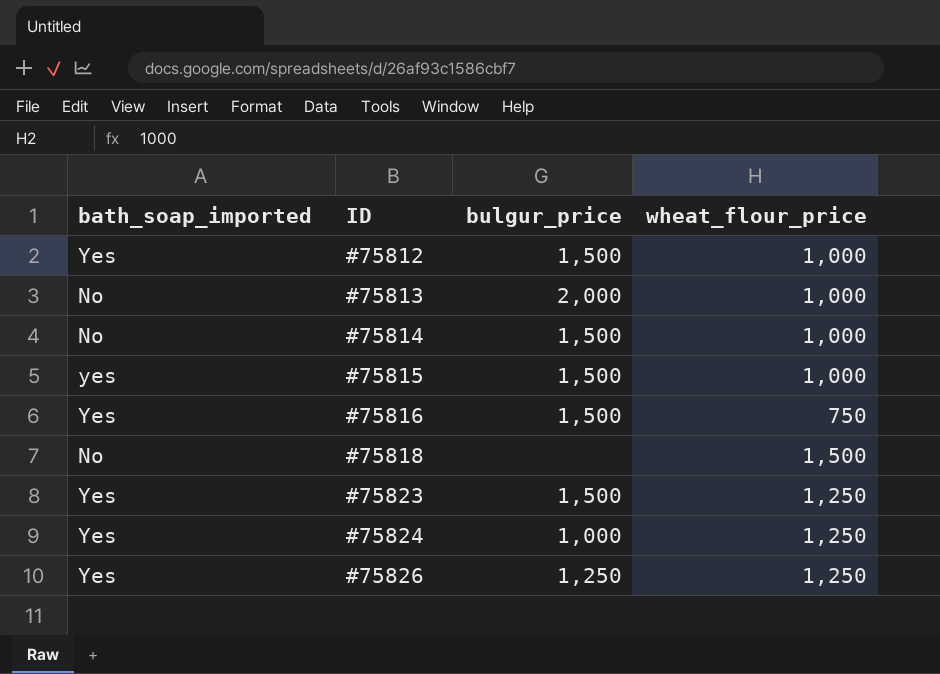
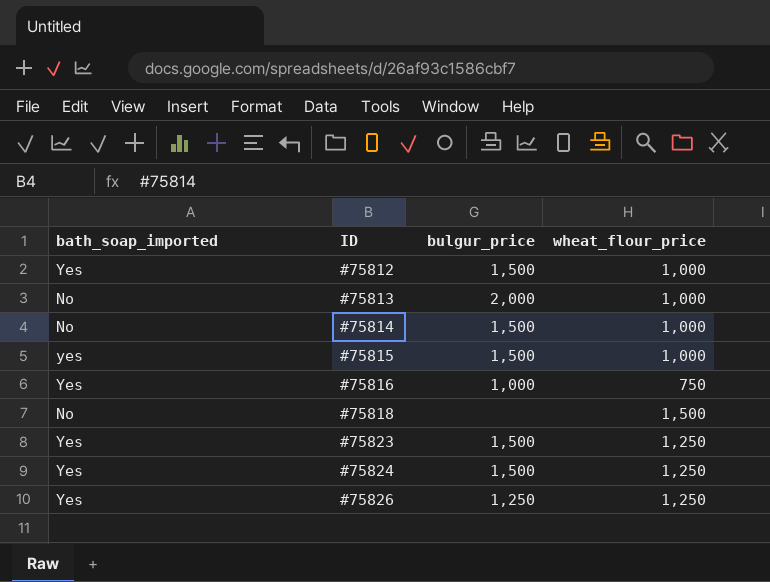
#75816 | bulgur_price: 1,500 -> 1,000
#75824 | bulgur_price: 1,000 -> 1,500

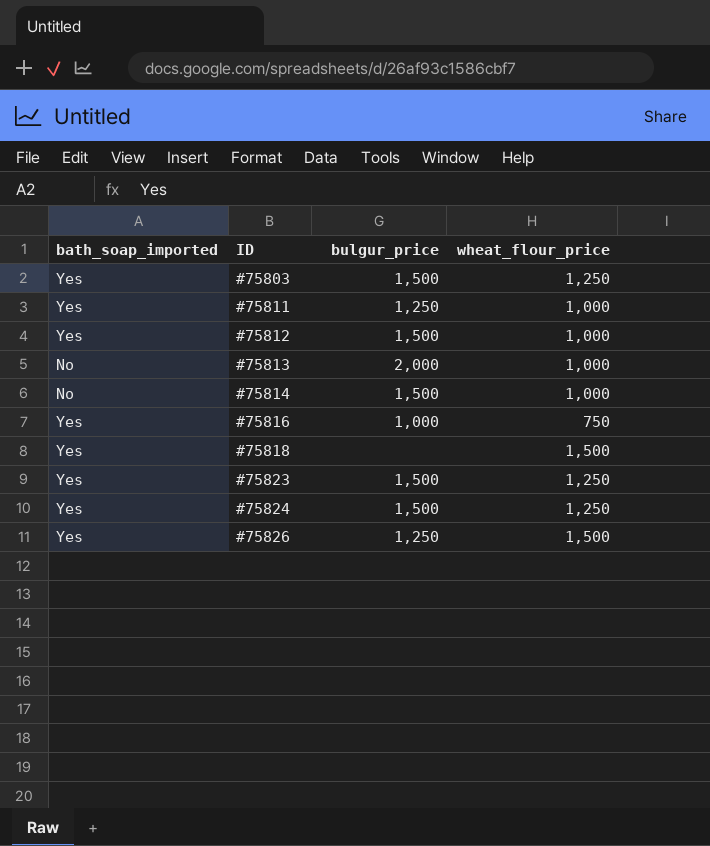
row #75815: yes | 1,500 | 1,000 -> none
row #75803: none -> Yes | 1,500 | 1,250
row #75811: none -> Yes | 1,250 | 1,000
#75818 | bath_soap_imported: No -> Yes
#75826 | wheat_flour_price: 1,250 -> 1,500

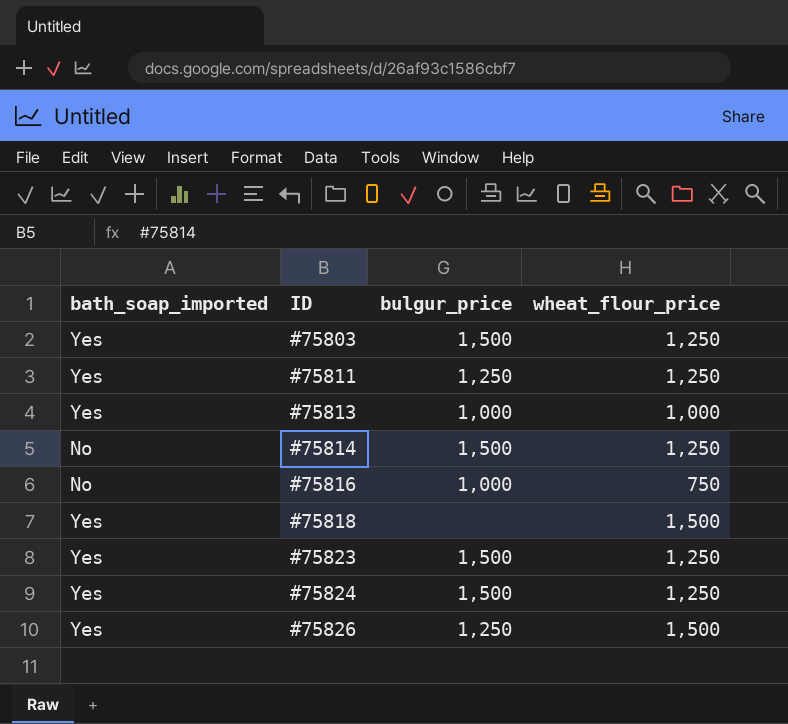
row #75812: Yes | 1,500 | 1,000 -> none
#75811 | wheat_flour_price: 1,000 -> 1,250
#75813 | bath_soap_imported: No -> Yes
#75813 | bulgur_price: 2,000 -> 1,000
#75814 | wheat_flour_price: 1,000 -> 1,250
#75816 | bath_soap_imported: Yes -> No

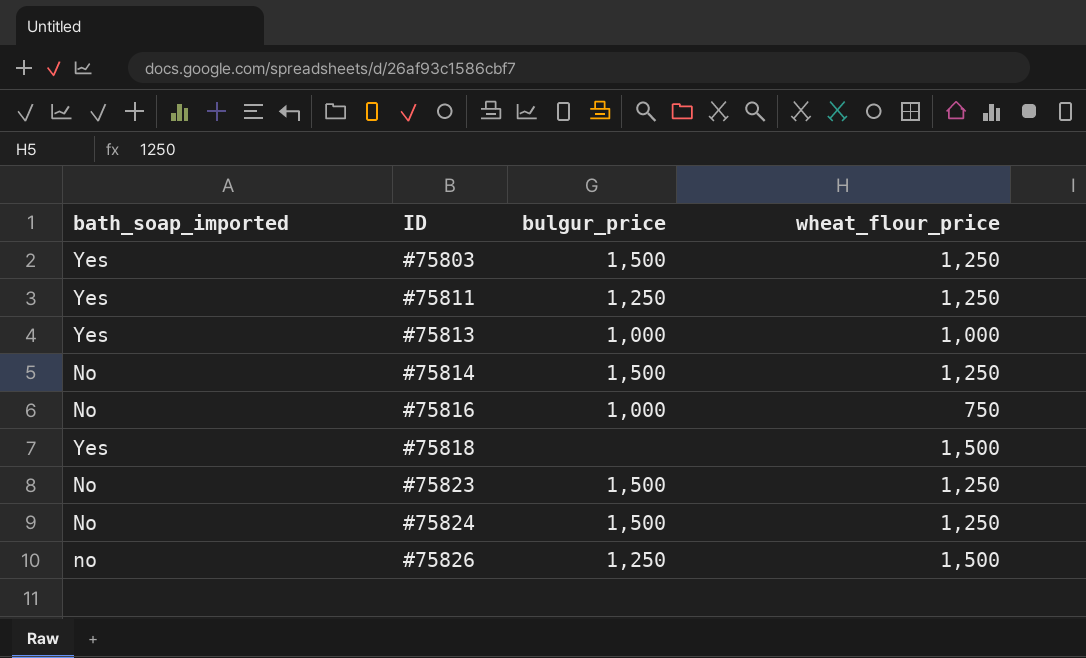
#75823 | bath_soap_imported: Yes -> No
#75824 | bath_soap_imported: Yes -> No
#75826 | bath_soap_imported: Yes -> no

